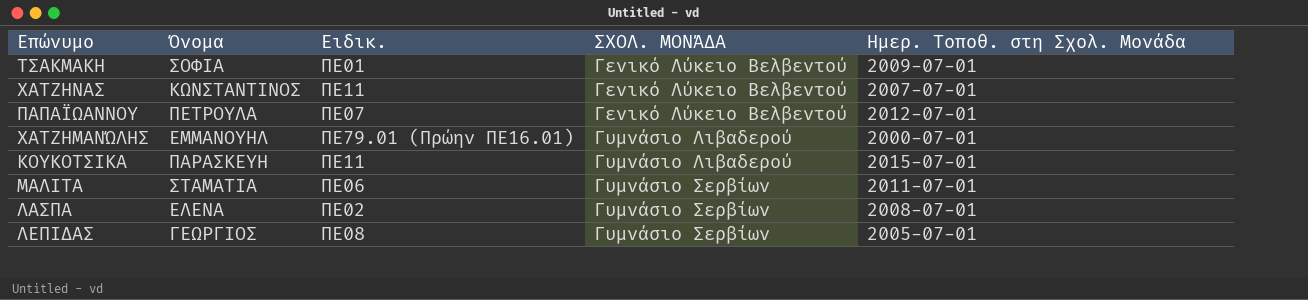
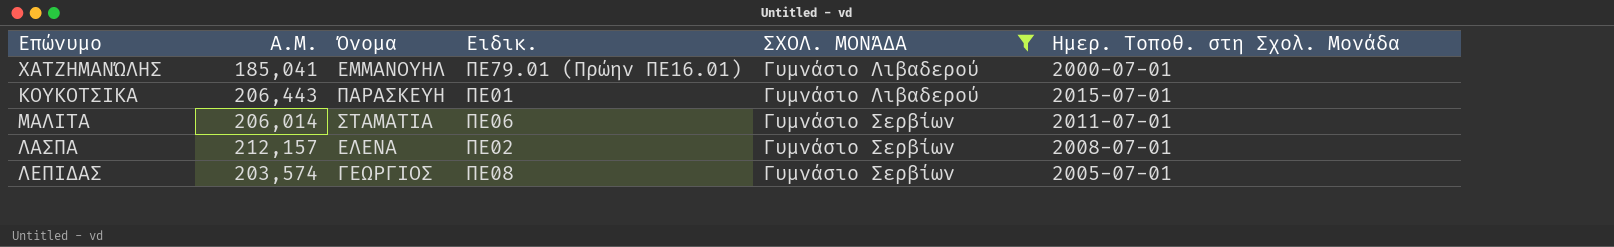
filter: none -> ΣΧΟΛ. ΜΟΝΆΔΑ != Γενικό Λύκειο Βελβεντού
column Α.Μ. | position: none -> 2
ΚΟΥΚΟΤΣΙΚΑ | Ειδικ.: ΠΕ11 -> ΠΕ01

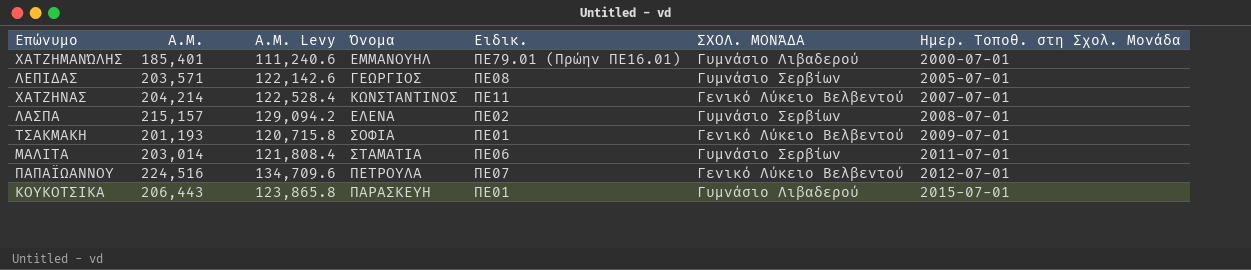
filter: ΣΧΟΛ. ΜΟΝΆΔΑ != Γενικό Λύκειο Βελβεντού -> none
row order: ΣΧΟΛ. ΜΟΝΆΔΑ ascending -> Ημερ. Τοποθ. στη Σχολ. Μονάδα ascending
column Α.Μ. Levy | formula: none -> [Α.Μ.] * 0.6
ΧΑΤΖΗΜΑΝΏΛΗΣ | Α.Μ.: 185,041 -> 185,401
ΛΕΠΙΔΑΣ | Α.Μ.: 203,574 -> 203,571
ΛΑΣΠΑ | Α.Μ.: 212,157 -> 215,157
ΜΑΛΙΤΑ | Α.Μ.: 206,014 -> 203,014

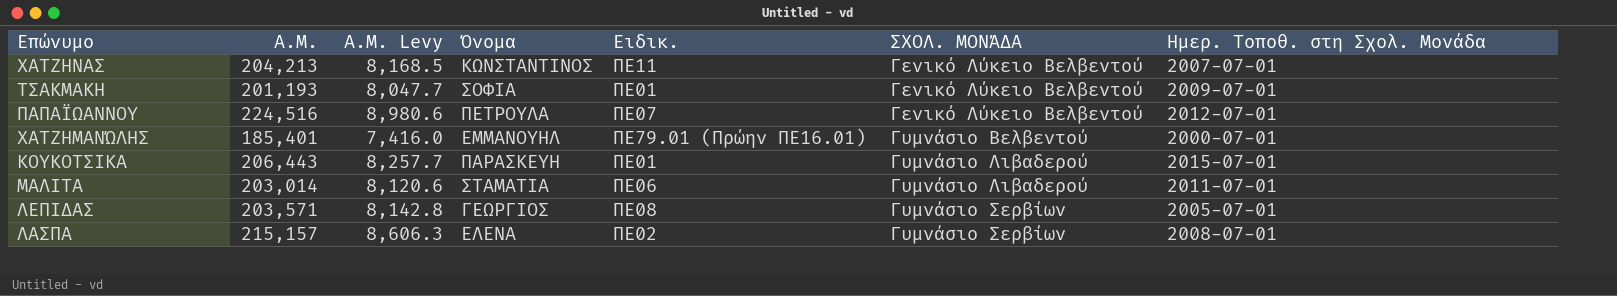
row order: Ημερ. Τοποθ. στη Σχολ. Μονάδα ascending -> ΣΧΟΛ. ΜΟΝΆΔΑ ascending
column Α.Μ. Levy | formula: [Α.Μ.] * 0.6 -> [Α.Μ.] * 0.04
ΧΑΤΖΗΝΑΣ | Α.Μ.: 204,214 -> 204,213
ΧΑΤΖΗΜΑΝΏΛΗΣ | ΣΧΟΛ. ΜΟΝΆΔΑ: Γυμνάσιο Λιβαδερού -> Γυμνάσιο Βελβεντού
ΜΑΛΙΤΑ | ΣΧΟΛ. ΜΟΝΆΔΑ: Γυμνάσιο Σερβίων -> Γυμνάσιο Λιβαδερού

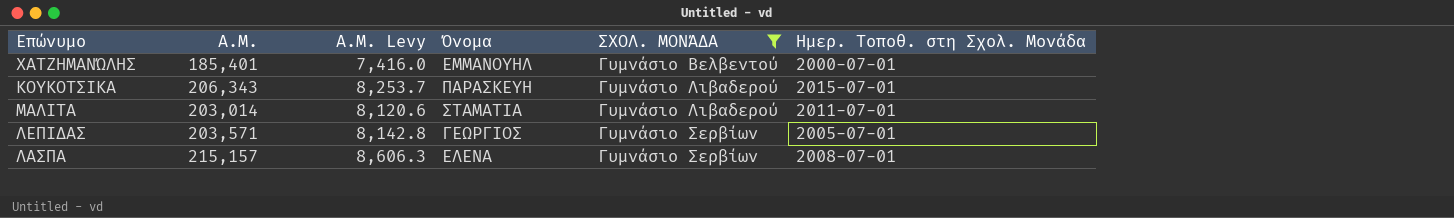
filter: none -> ΣΧΟΛ. ΜΟΝΆΔΑ != Γενικό Λύκειο Βελβεντού
column Ειδικ. | position: 5 -> none
ΚΟΥΚΟΤΣΙΚΑ | Α.Μ.: 206,443 -> 206,343
ΚΟΥΚΟΤΣΙΚΑ | Α.Μ. Levy: 8,257.7 -> 8,253.7

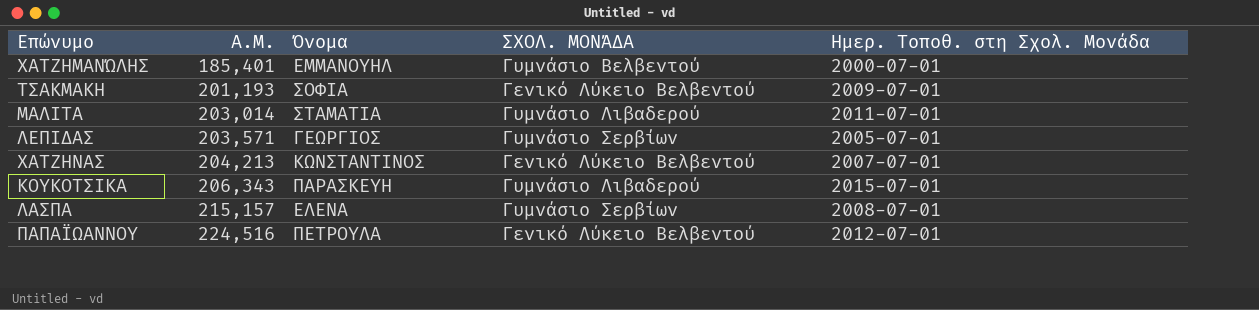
filter: ΣΧΟΛ. ΜΟΝΆΔΑ != Γενικό Λύκειο Βελβεντού -> none
row order: ΣΧΟΛ. ΜΟΝΆΔΑ ascending -> Α.Μ. ascending
column Α.Μ. Levy | formula: [Α.Μ.] * 0.04 -> none

